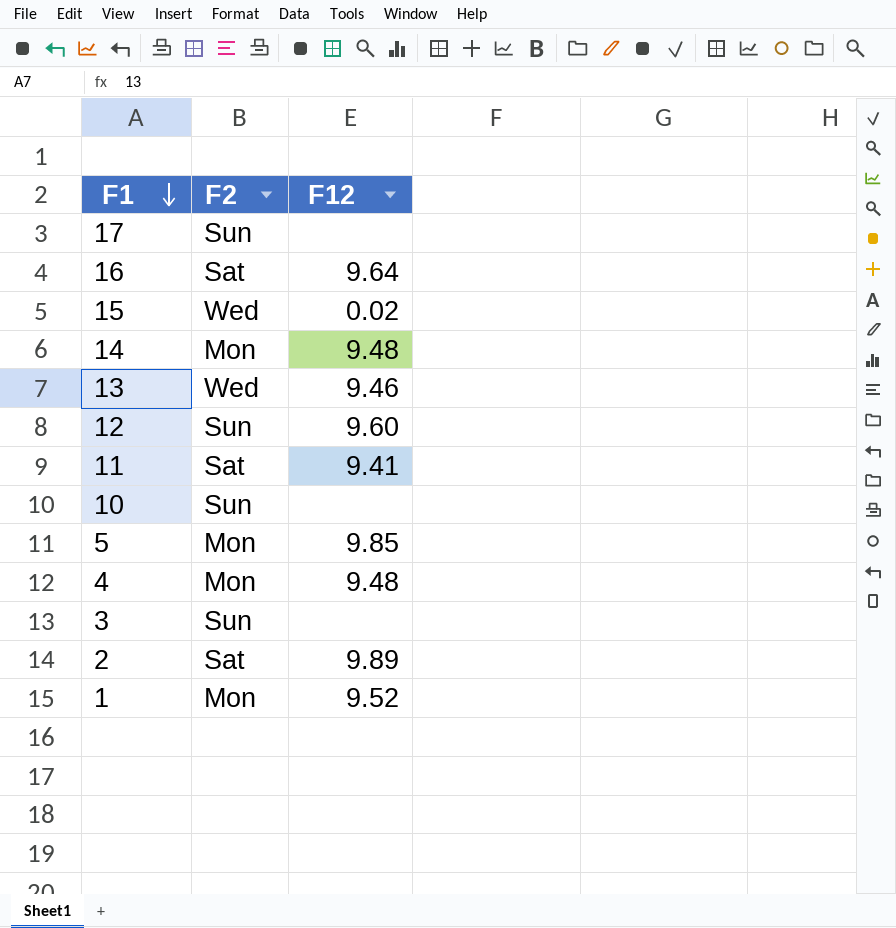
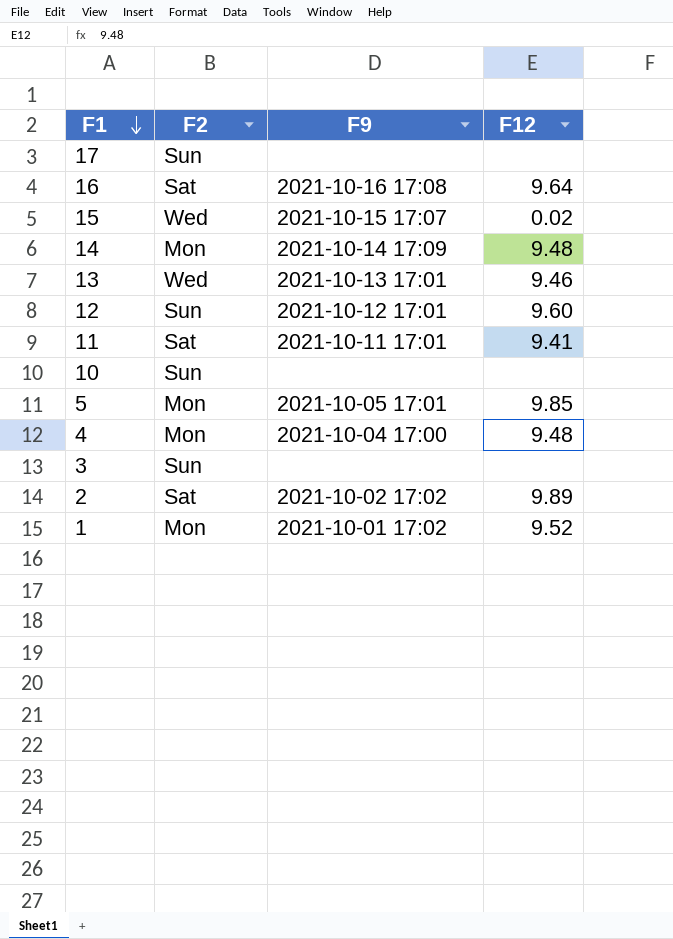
column F9 | position: none -> 3

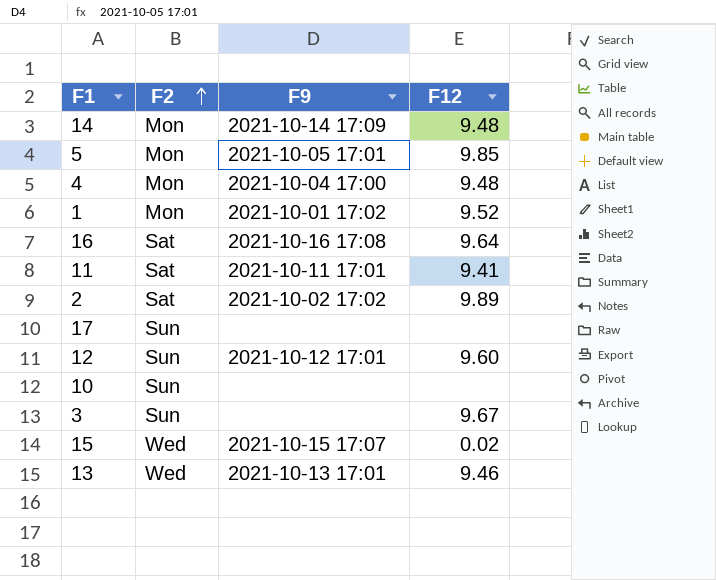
row order: F1 descending -> F2 ascending
3 | F12: none -> 9.67

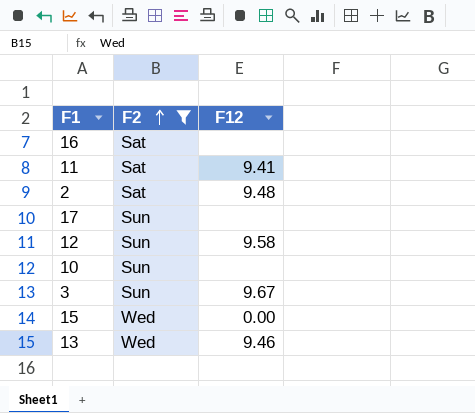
filter: none -> F2 != Mon
column F9 | position: 3 -> none
16 | F12: 9.64 -> none
2 | F12: 9.89 -> 9.48
12 | F12: 9.60 -> 9.58
15 | F12: 0.02 -> 0.00

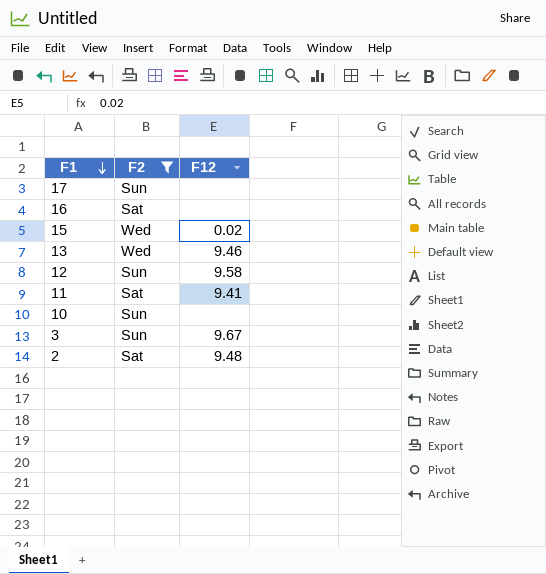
row order: F2 ascending -> F1 descending
15 | F12: 0.00 -> 0.02

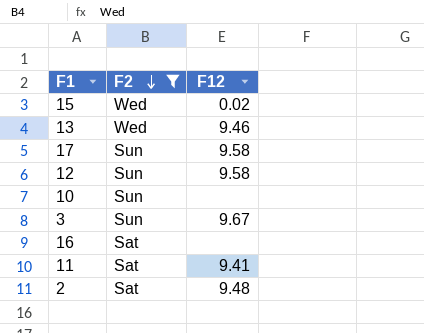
row order: F1 descending -> F2 descending
17 | F12: none -> 9.58

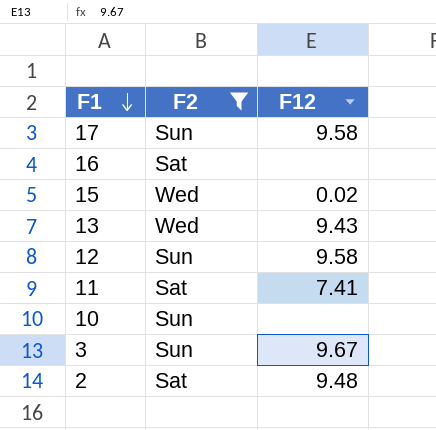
row order: F2 descending -> F1 descending
13 | F12: 9.46 -> 9.43
11 | F12: 9.41 -> 7.41

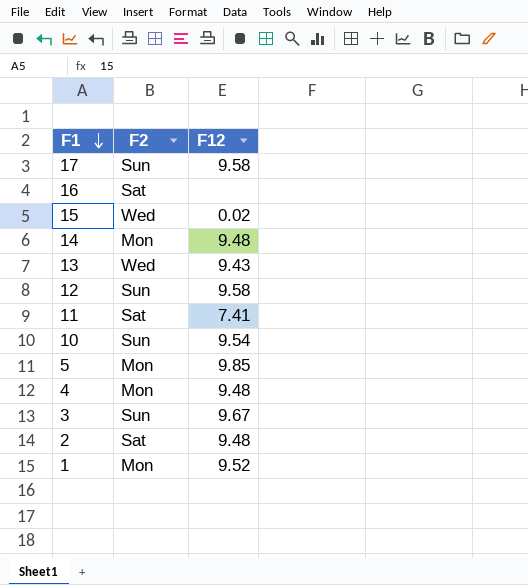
filter: F2 != Mon -> none
10 | F12: none -> 9.54

